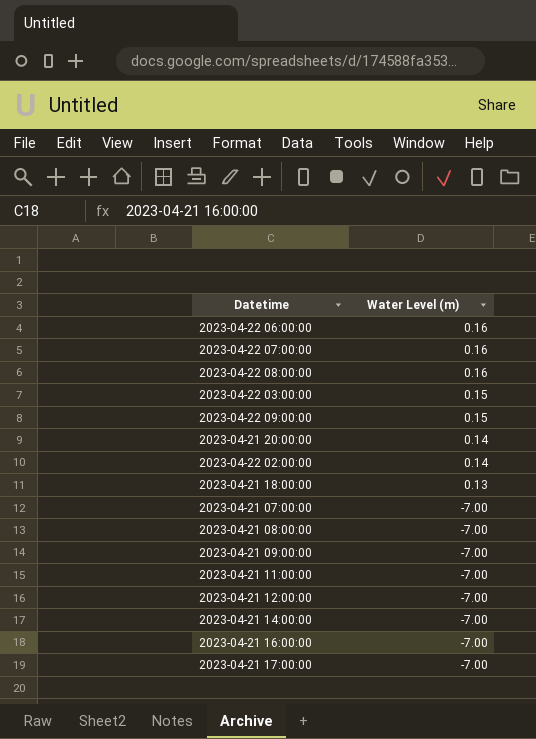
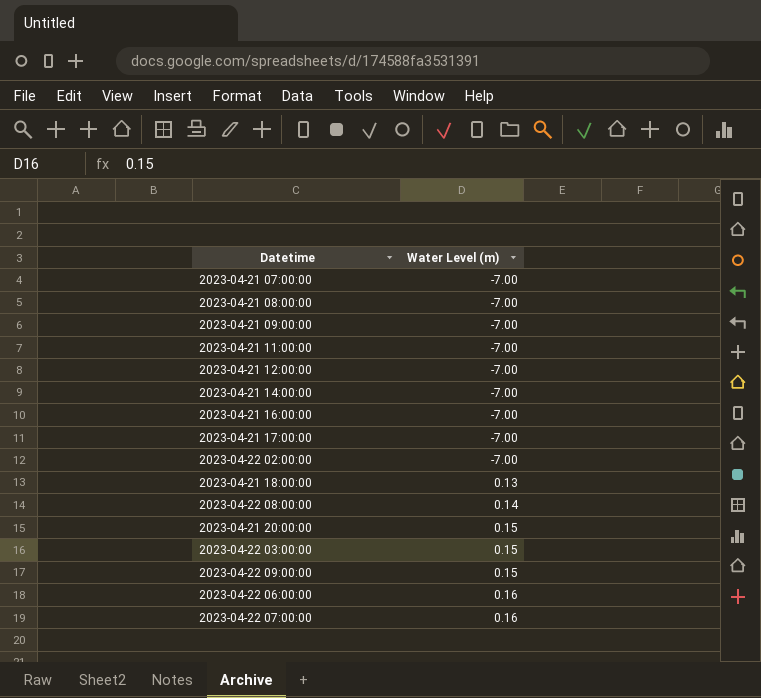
row order: Water Level (m) descending -> Water Level (m) ascending
2023-04-22 02:00:00 | Water Level (m): 0.14 -> -7.00
2023-04-22 08:00:00 | Water Level (m): 0.16 -> 0.14
2023-04-21 20:00:00 | Water Level (m): 0.14 -> 0.15

